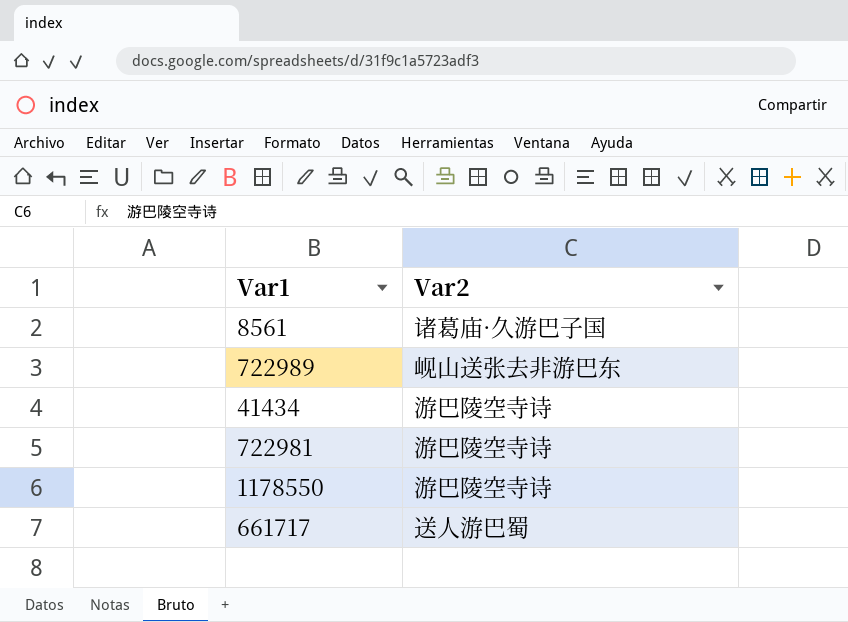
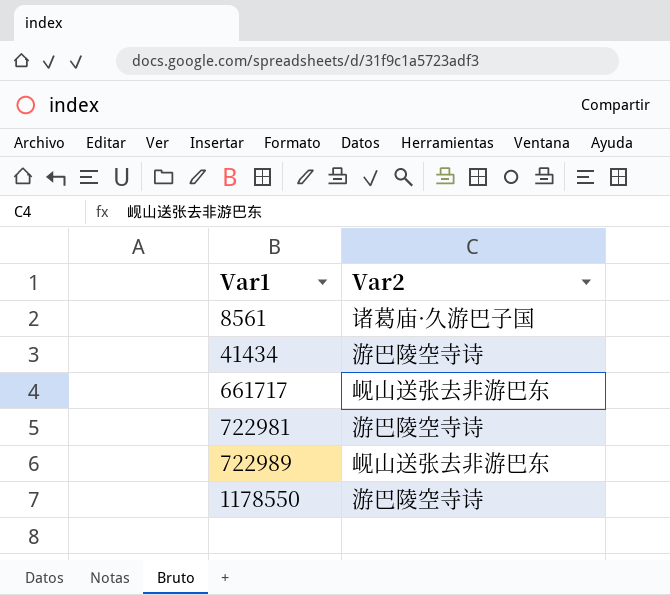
row order: none -> Var1 ascending
661717 | Var2: 送人游巴蜀 -> 岘山送张去非游巴东

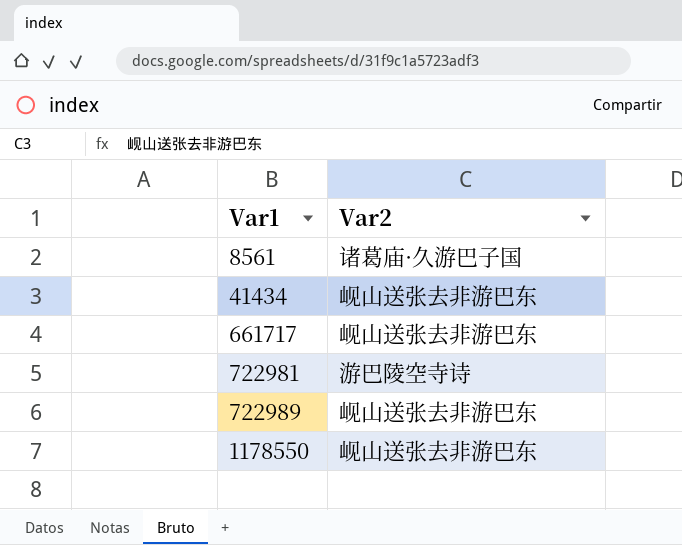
41434 | Var2: 游巴陵空寺诗 -> 岘山送张去非游巴东
1178550 | Var2: 游巴陵空寺诗 -> 岘山送张去非游巴东

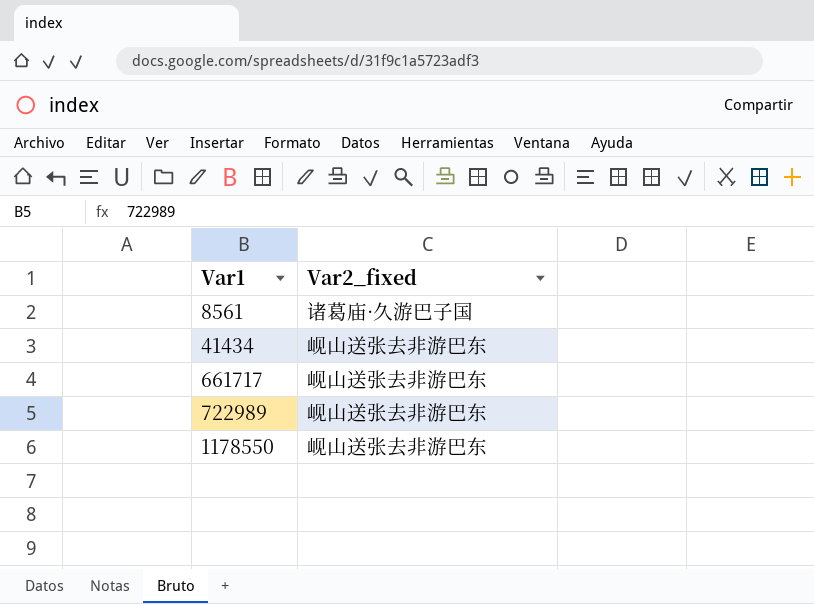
column name: Var2 -> Var2_fixed
row 722981: 游巴陵空寺诗 -> none

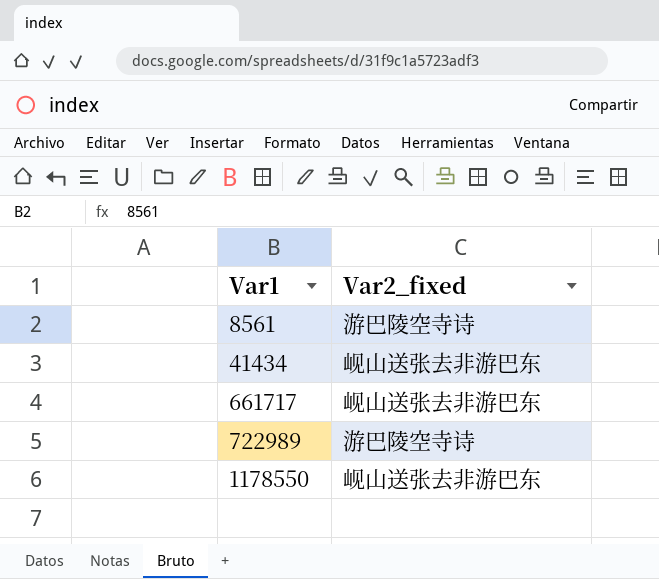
8561 | Var2_fixed: 诸葛庙·久游巴子国 -> 游巴陵空寺诗
722989 | Var2_fixed: 岘山送张去非游巴东 -> 游巴陵空寺诗

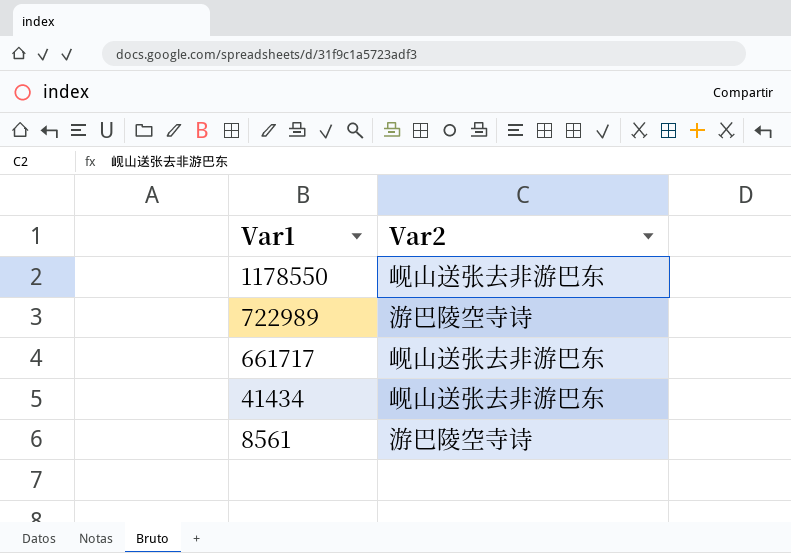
row order: Var1 ascending -> Var1 descending
column name: Var2_fixed -> Var2

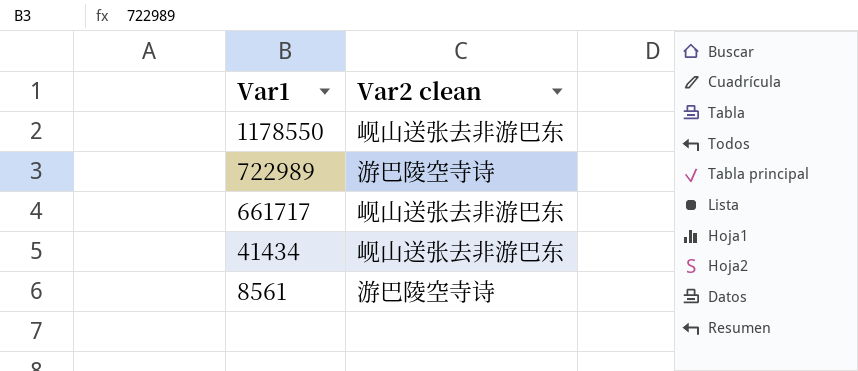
column name: Var2 -> Var2 clean

